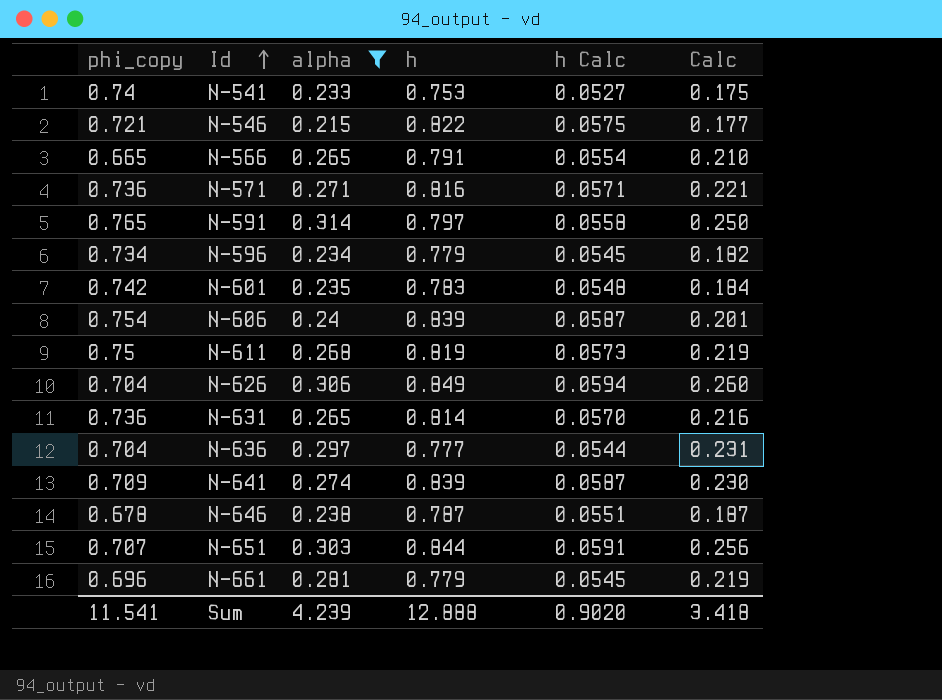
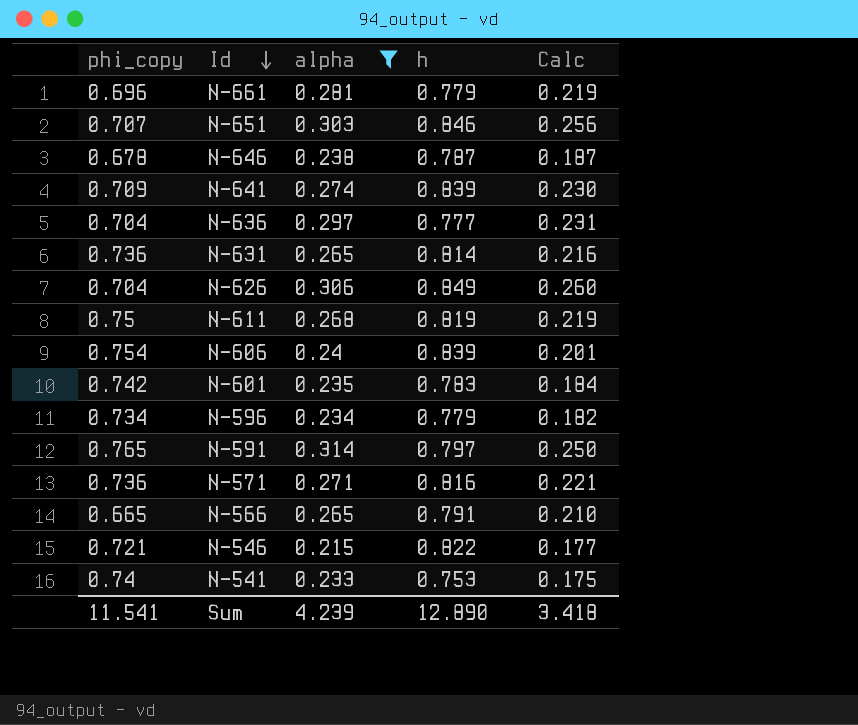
row order: Id ascending -> Id descending
column h Calc | formula: [h] * 0.07 -> none
N-651 | h: 0.844 -> 0.846
Sum | h: 12.888 -> 12.890

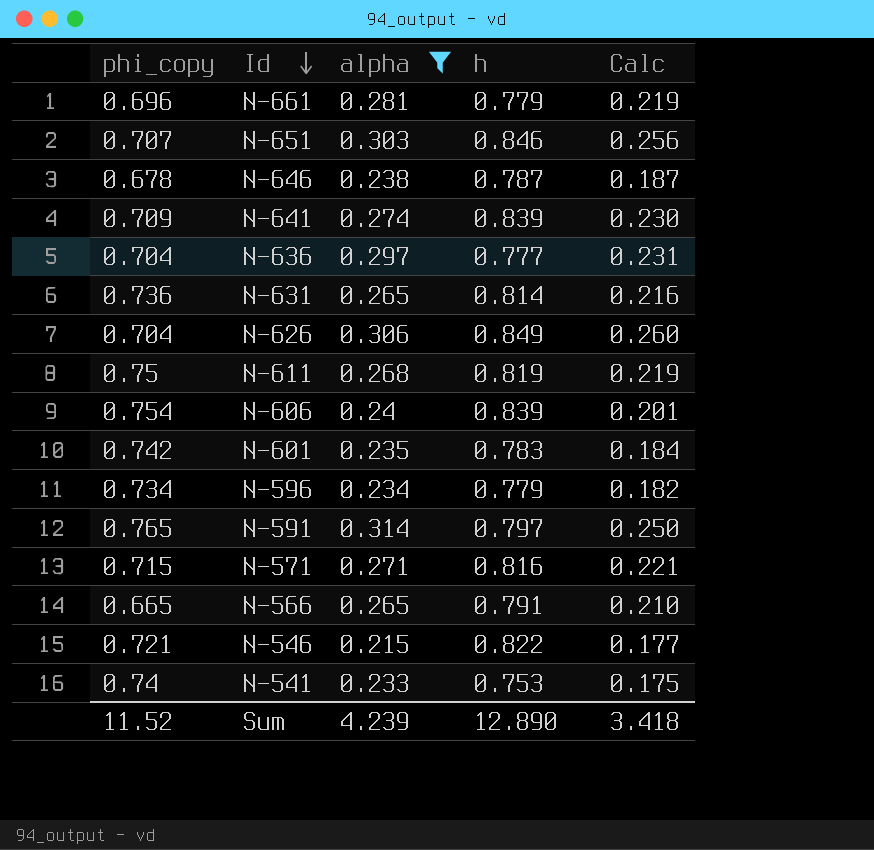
N-571 | phi_copy: 0.736 -> 0.715
Sum | phi_copy: 11.541 -> 11.52

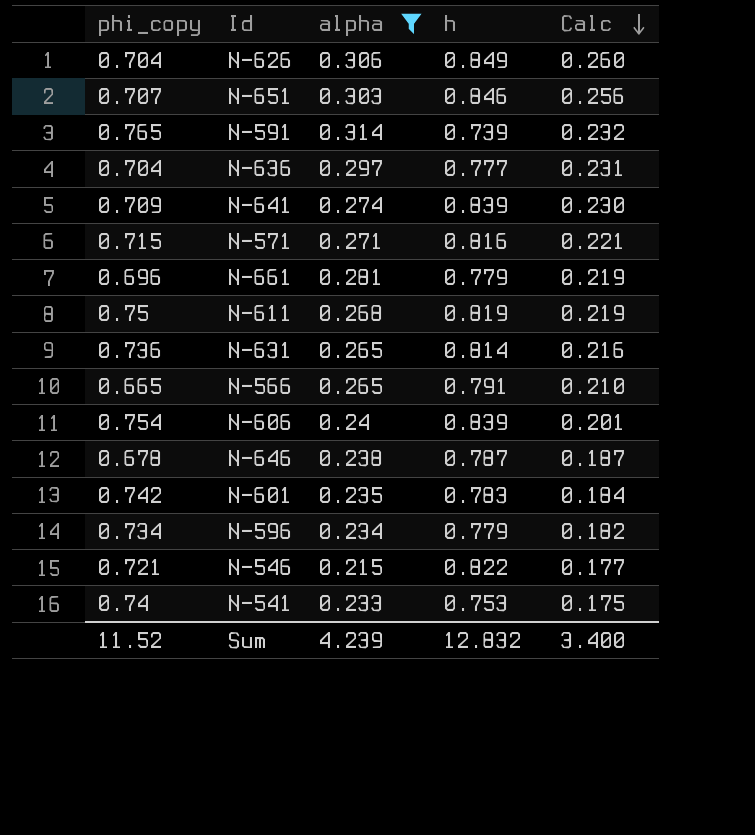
row order: Id descending -> Calc descending
N-591 | h: 0.797 -> 0.739
N-591 | Calc: 0.250 -> 0.232
Sum | h: 12.890 -> 12.832
Sum | Calc: 3.418 -> 3.400

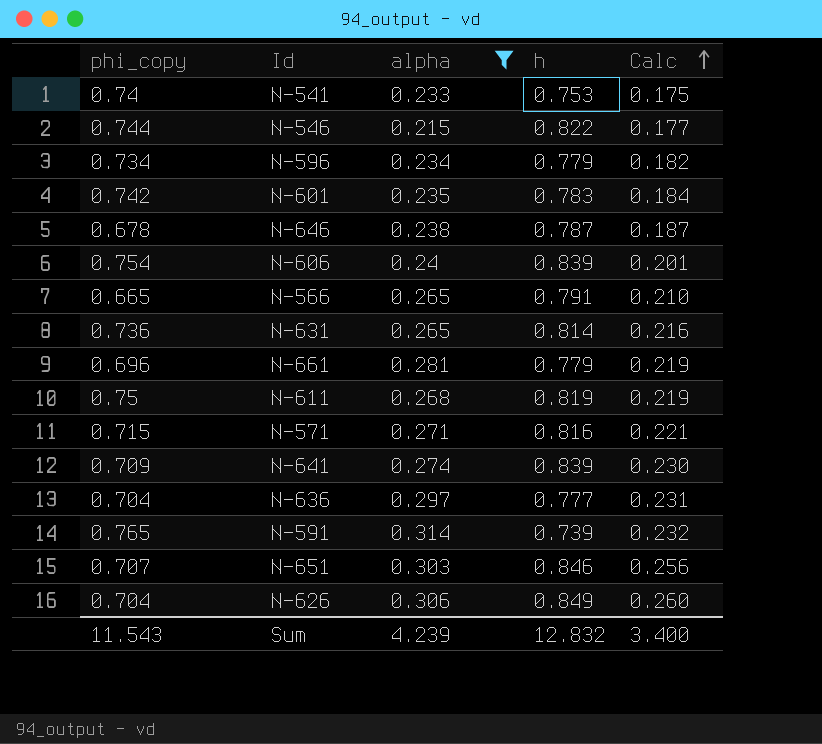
row order: Calc descending -> Calc ascending
N-546 | phi_copy: 0.721 -> 0.744
Sum | phi_copy: 11.52 -> 11.543

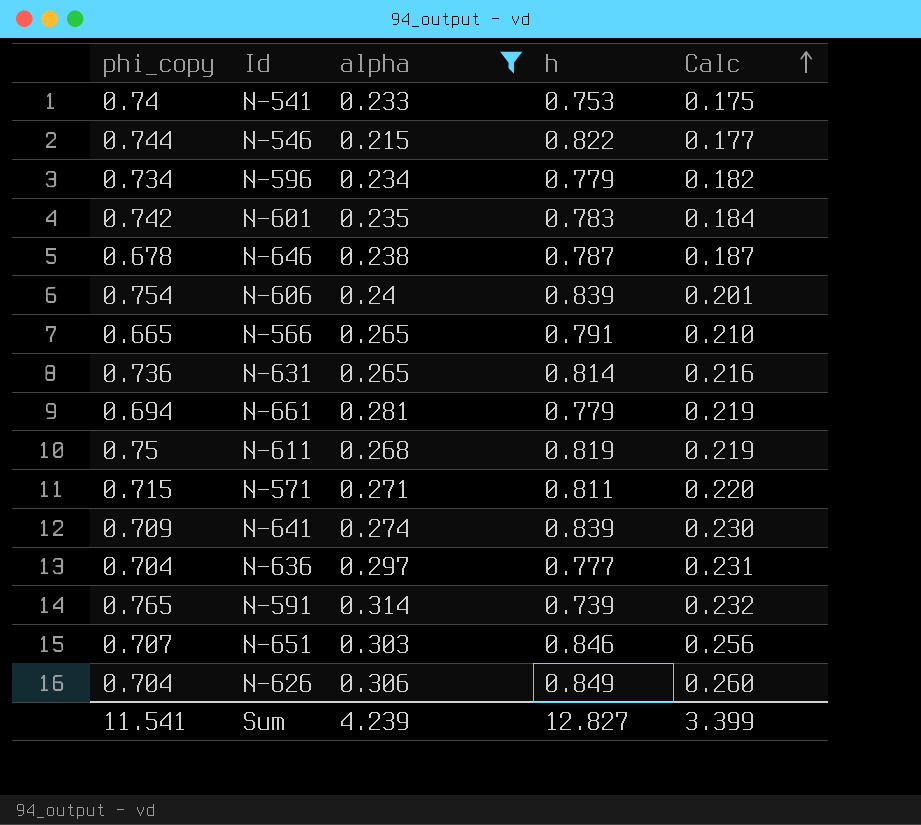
N-661 | phi_copy: 0.696 -> 0.694
N-571 | h: 0.816 -> 0.811
N-571 | Calc: 0.221 -> 0.220
Sum | phi_copy: 11.543 -> 11.541
Sum | h: 12.832 -> 12.827
Sum | Calc: 3.400 -> 3.399

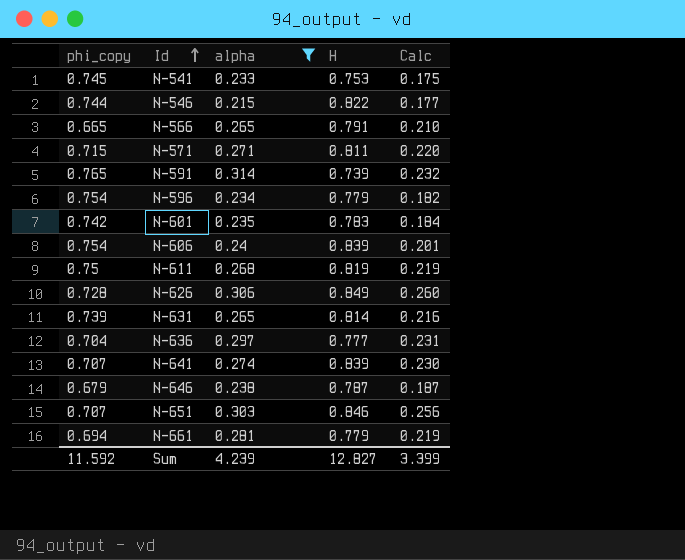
row order: Calc ascending -> Id ascending
column name: h -> H
N-541 | phi_copy: 0.74 -> 0.745
N-596 | phi_copy: 0.734 -> 0.754
N-626 | phi_copy: 0.704 -> 0.728
N-631 | phi_copy: 0.736 -> 0.739
N-641 | phi_copy: 0.709 -> 0.707
N-646 | phi_copy: 0.678 -> 0.679
Sum | phi_copy: 11.541 -> 11.592

